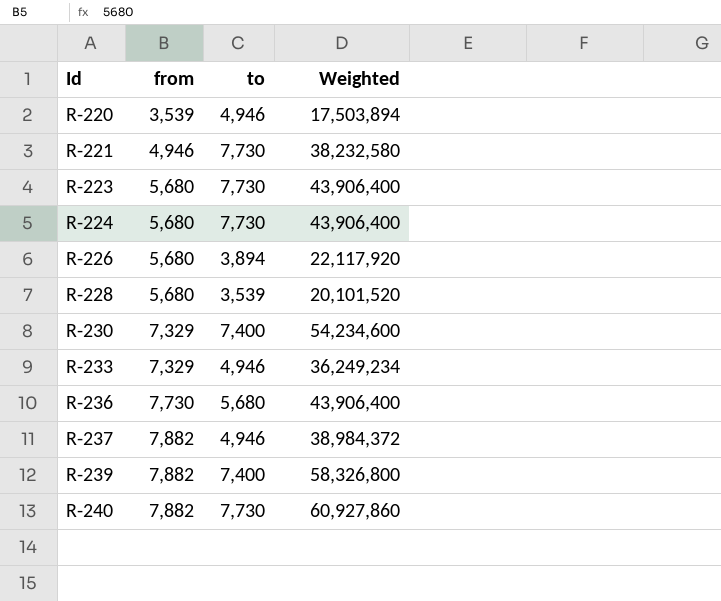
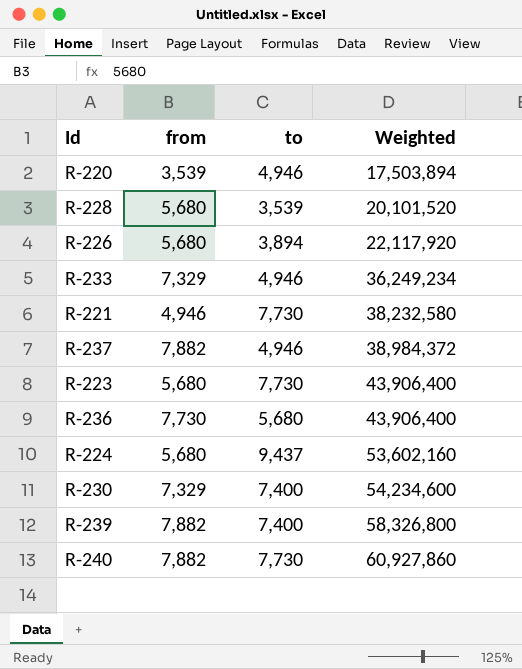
row order: Id ascending -> Weighted ascending
R-224 | to: 7,730 -> 9,437
R-224 | Weighted: 43,906,400 -> 53,602,160

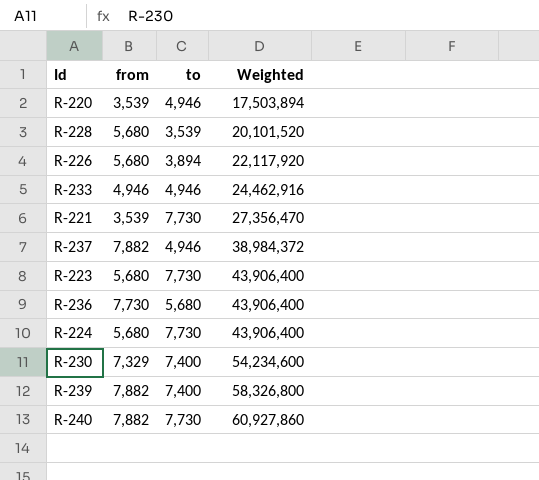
R-233 | from: 7,329 -> 4,946
R-233 | Weighted: 36,249,234 -> 24,462,916
R-221 | from: 4,946 -> 3,539
R-221 | Weighted: 38,232,580 -> 27,356,470
R-224 | to: 9,437 -> 7,730
R-224 | Weighted: 53,602,160 -> 43,906,400

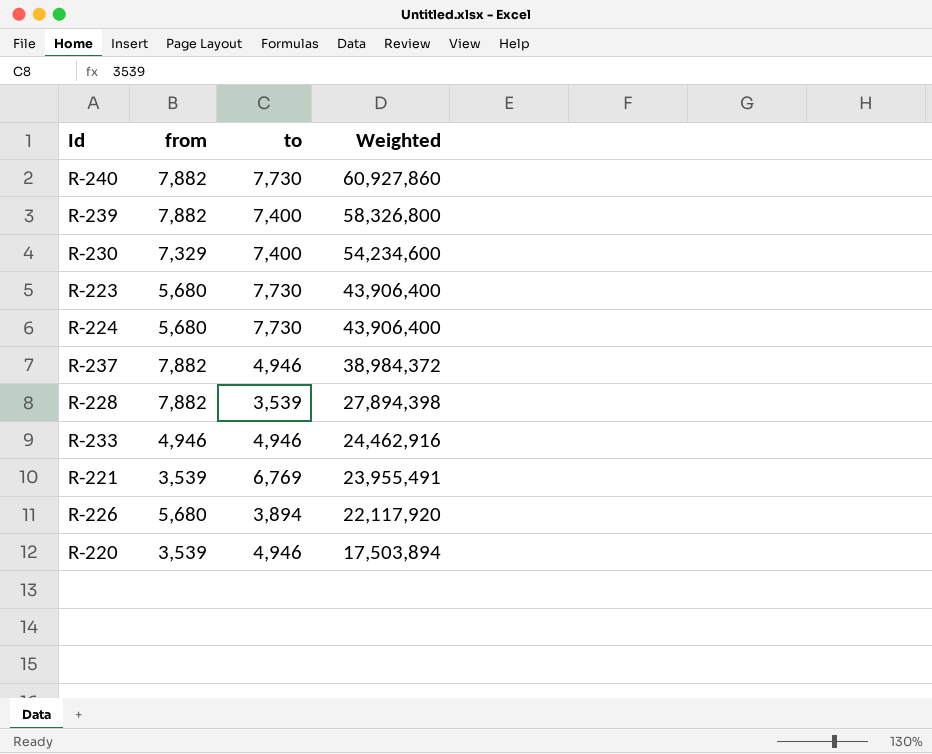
row order: Weighted ascending -> Weighted descending
row R-236: 7,730 | 5,680 | 43,906,400 -> none
R-228 | from: 5,680 -> 7,882
R-228 | Weighted: 20,101,520 -> 27,894,398
R-221 | to: 7,730 -> 6,769
R-221 | Weighted: 27,356,470 -> 23,955,491

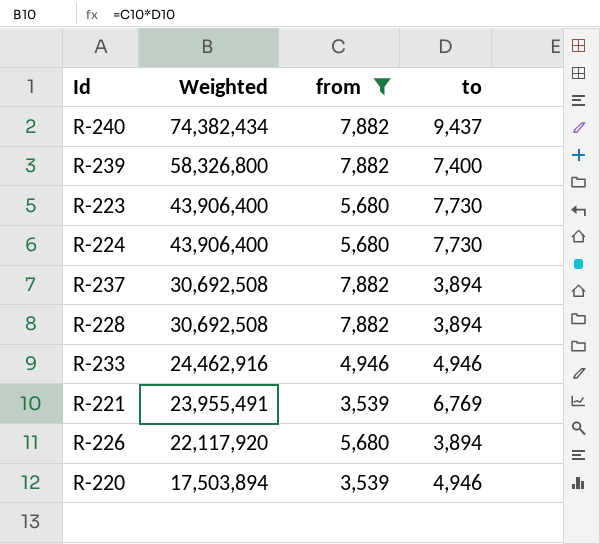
filter: none -> from != 7,329
column Weighted | position: 4 -> 2
R-240 | Weighted: 60,927,860 -> 74,382,434
R-240 | to: 7,730 -> 9,437
R-237 | Weighted: 38,984,372 -> 30,692,508
R-237 | to: 4,946 -> 3,894
R-228 | Weighted: 27,894,398 -> 30,692,508
R-228 | to: 3,539 -> 3,894

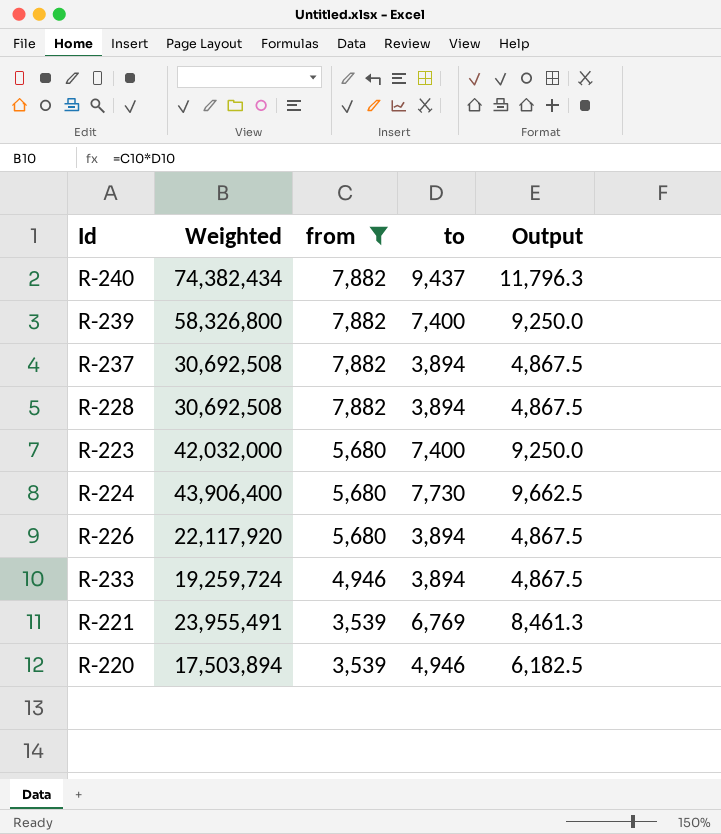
row order: Weighted descending -> from descending
column Output | formula: none -> [to] * 1.25
R-223 | Weighted: 43,906,400 -> 42,032,000
R-223 | to: 7,730 -> 7,400
R-233 | Weighted: 24,462,916 -> 19,259,724
R-233 | to: 4,946 -> 3,894

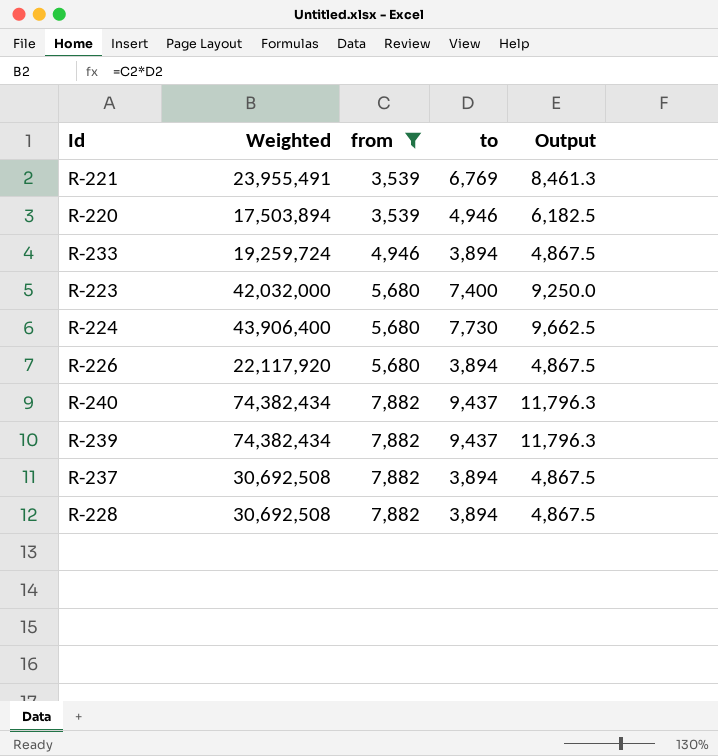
row order: from descending -> from ascending
R-239 | Weighted: 58,326,800 -> 74,382,434
R-239 | to: 7,400 -> 9,437
R-239 | Output: 9,250.0 -> 11,796.3

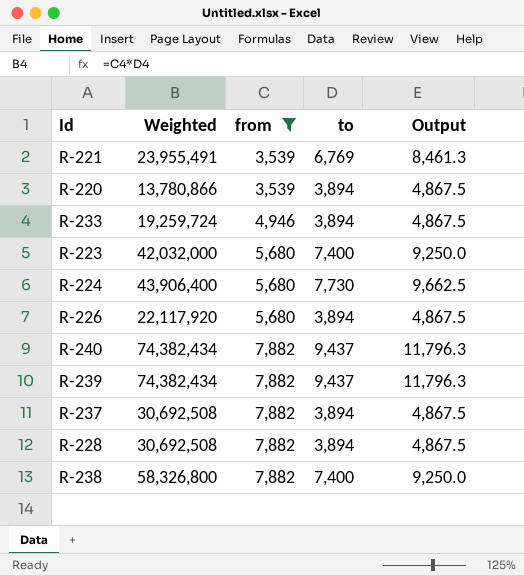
R-220 | Weighted: 17,503,894 -> 13,780,866
R-220 | to: 4,946 -> 3,894
R-220 | Output: 6,182.5 -> 4,867.5
row R-238: none -> 58,326,800 | 7,882 | 7,400 | 9,250.0

